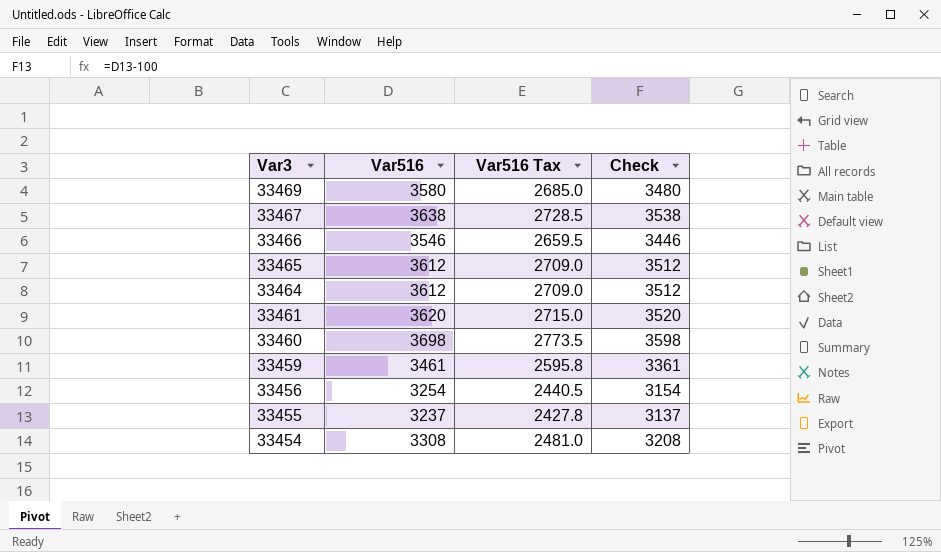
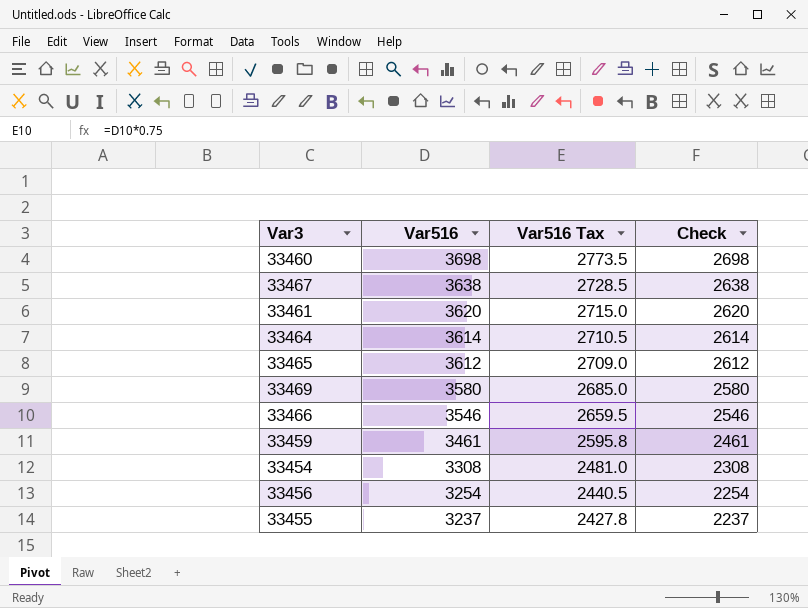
row order: Var3 descending -> Var516 descending
column Check | formula: [Var516] - 100 -> [Var516] - 1000
33464 | Var516: 3612 -> 3614
33464 | Var516 Tax: 2709.0 -> 2710.5

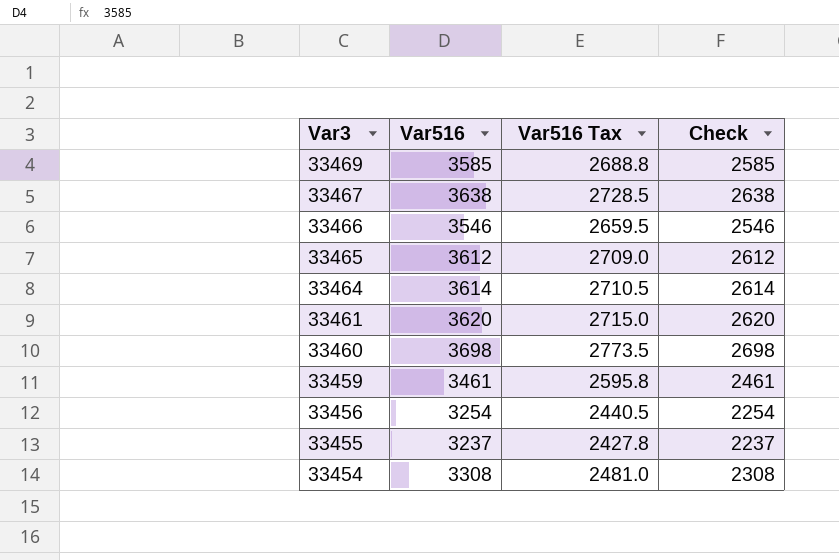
row order: Var516 descending -> Var3 descending
33469 | Var516: 3580 -> 3585
33469 | Var516 Tax: 2685.0 -> 2688.8
33469 | Check: 2580 -> 2585

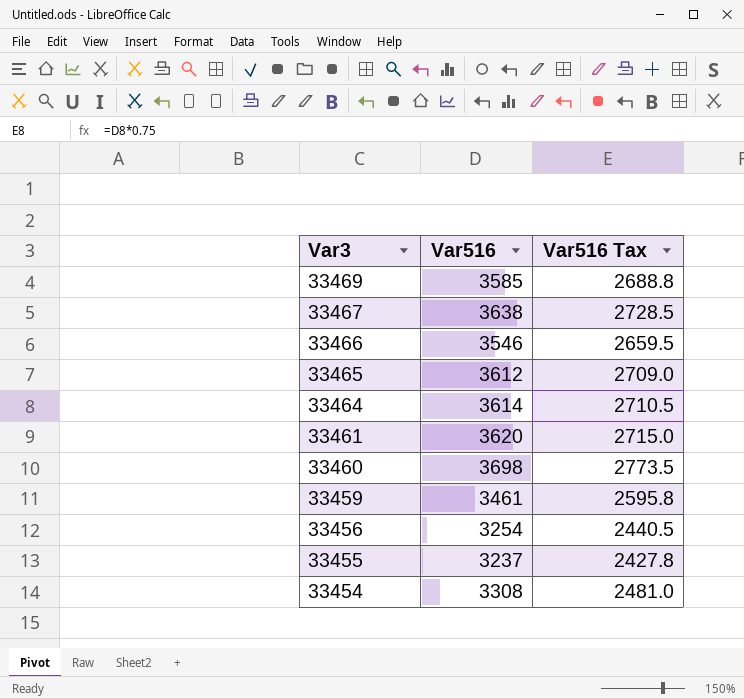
column Check | formula: [Var516] - 1000 -> none

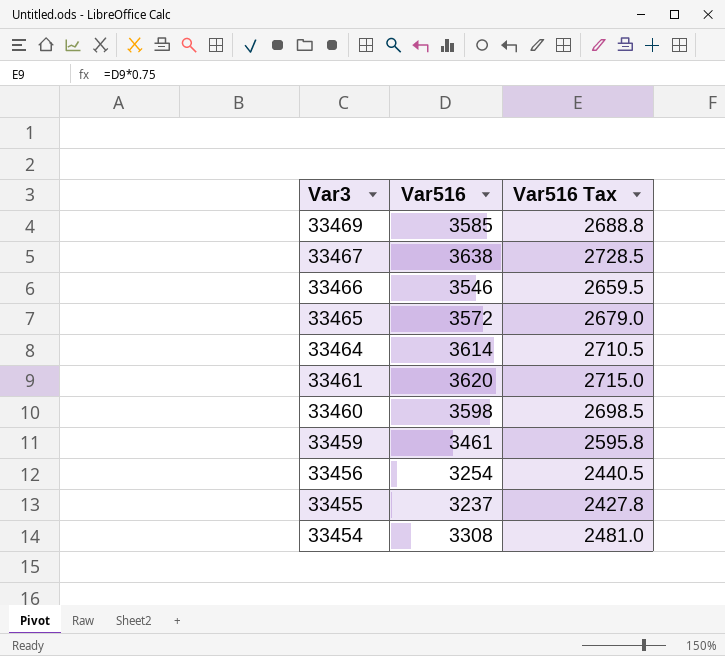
33465 | Var516: 3612 -> 3572
33465 | Var516 Tax: 2709.0 -> 2679.0
33460 | Var516: 3698 -> 3598
33460 | Var516 Tax: 2773.5 -> 2698.5

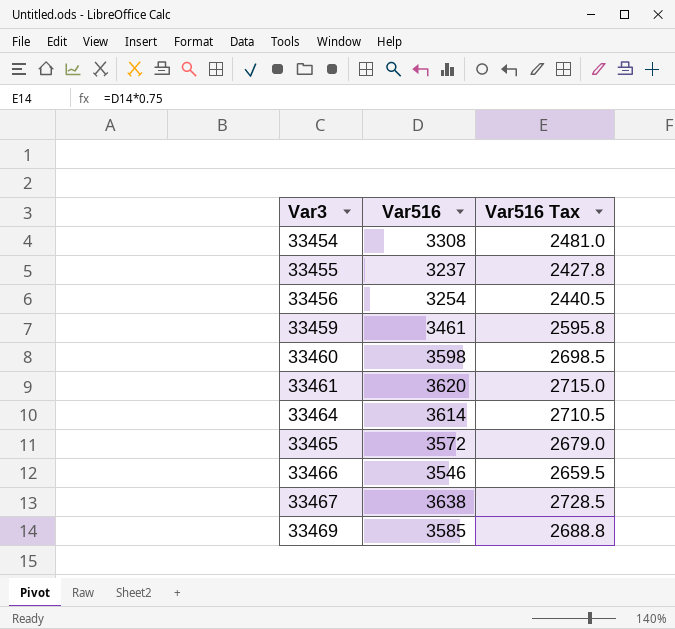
row order: Var3 descending -> Var3 ascending

